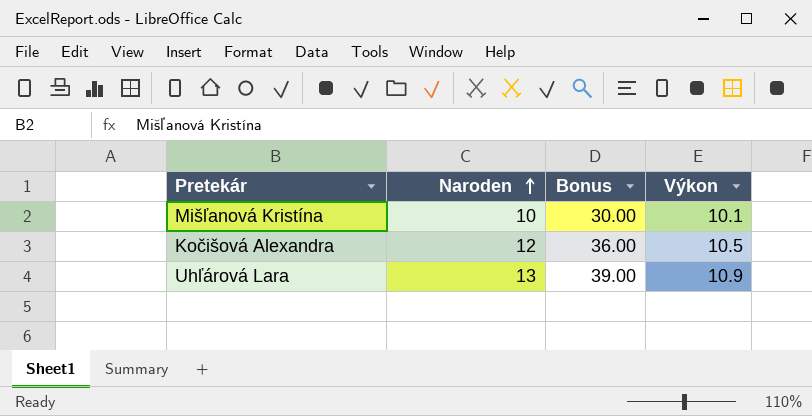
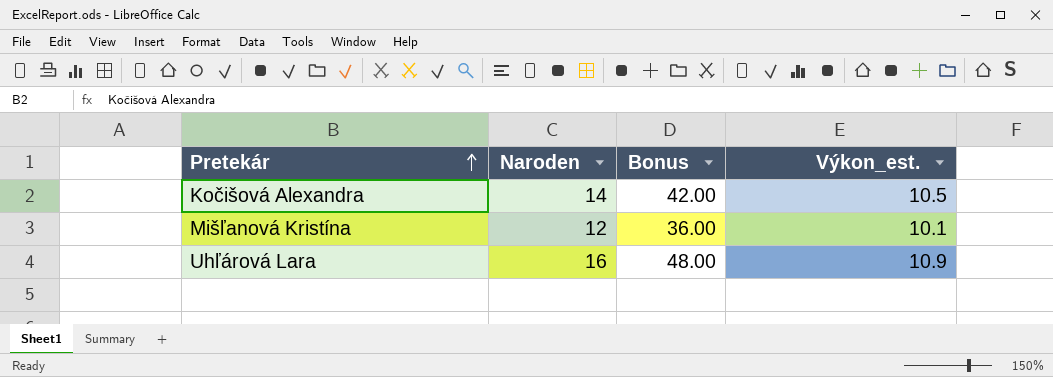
row order: Naroden ascending -> Pretekár ascending
column name: Výkon -> Výkon_est.
Kočišová Alexandra | Naroden: 12 -> 14
Kočišová Alexandra | Bonus: 36.00 -> 42.00
Mišľanová Kristína | Naroden: 10 -> 12
Mišľanová Kristína | Bonus: 30.00 -> 36.00
Uhľárová Lara | Naroden: 13 -> 16
Uhľárová Lara | Bonus: 39.00 -> 48.00

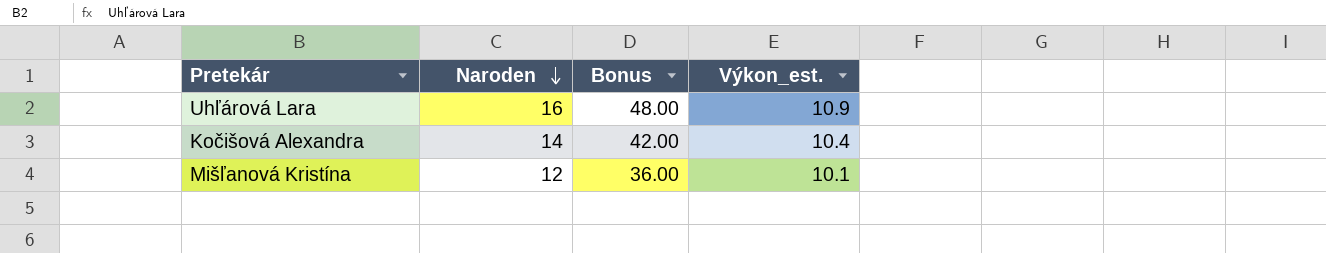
row order: Pretekár ascending -> Naroden descending
Kočišová Alexandra | Výkon_est.: 10.5 -> 10.4

